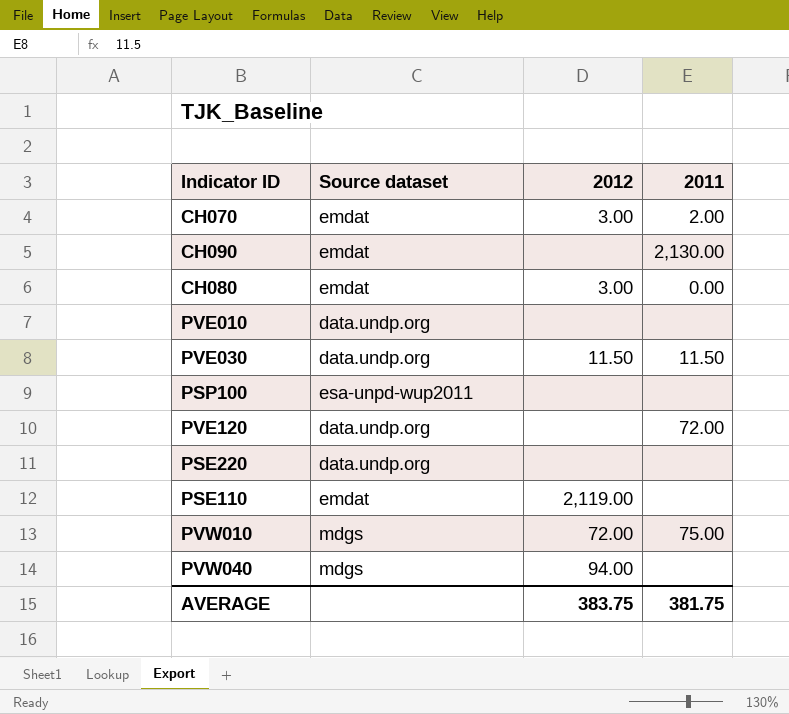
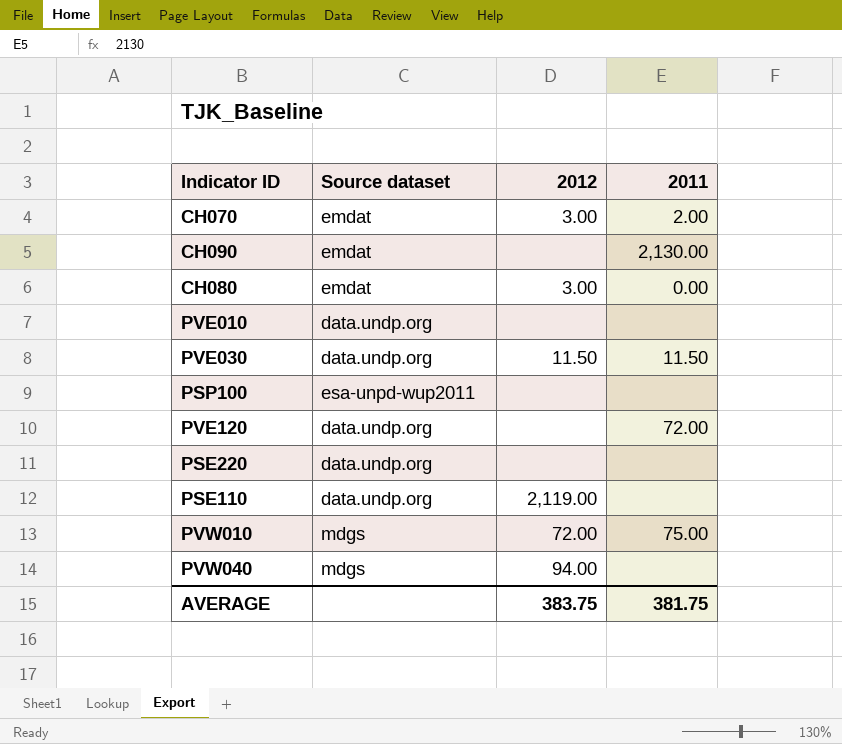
PSE110 | Source dataset: emdat -> data.undp.org

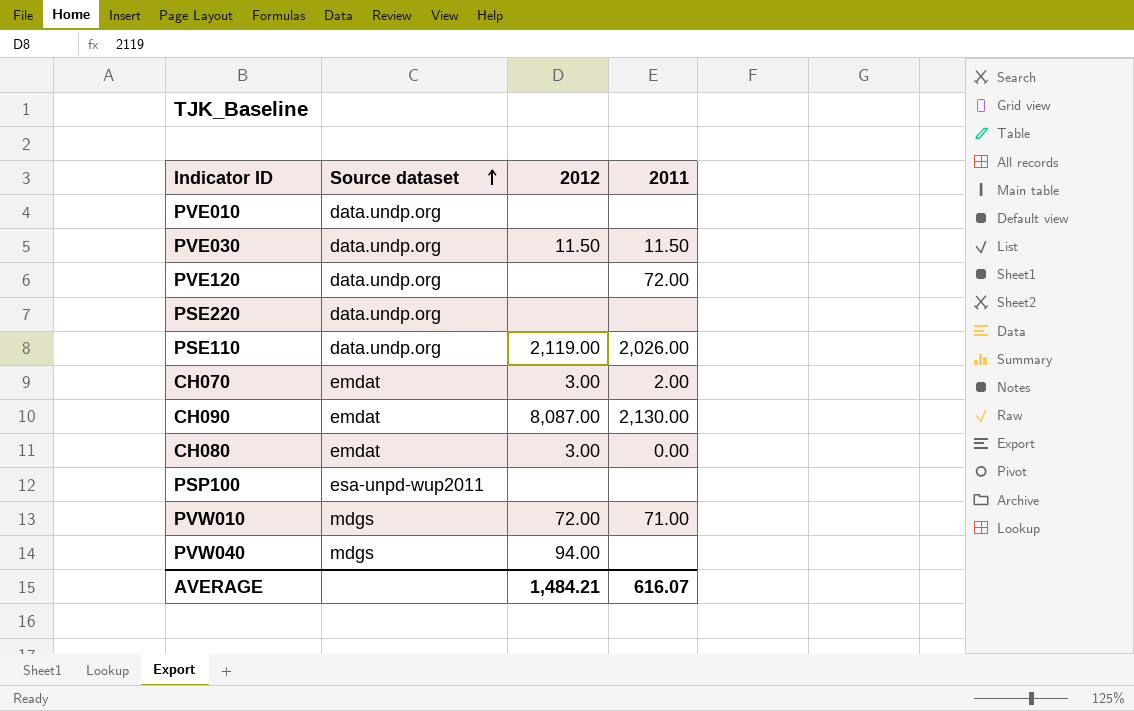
row order: none -> Source dataset ascending
PSE110 | 2011: none -> 2,026.00
CH090 | 2012: none -> 8,087.00
PVW010 | 2011: 75.00 -> 71.00
AVERAGE | 2012: 383.75 -> 1,484.21
AVERAGE | 2011: 381.75 -> 616.07

